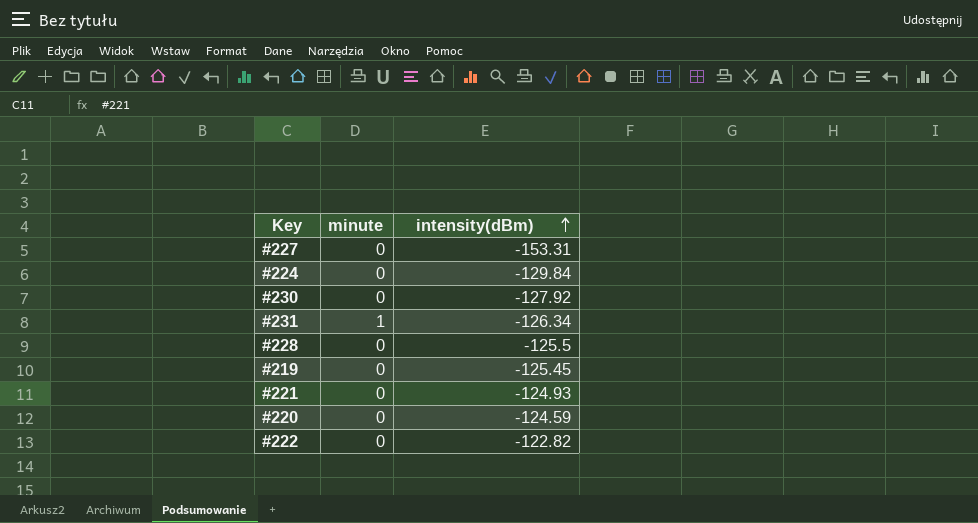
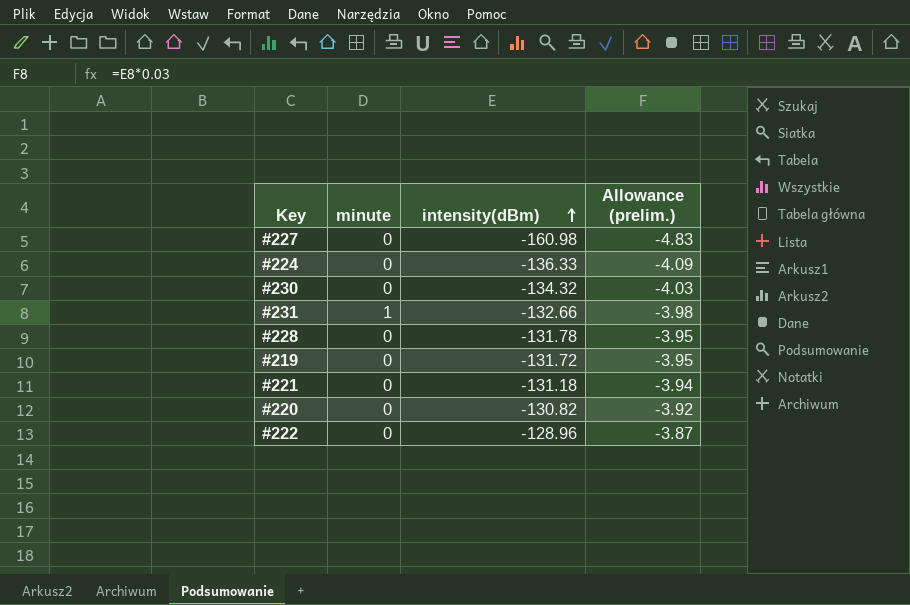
column Allowance (prelim.) | formula: none -> [intensity(dBm)] * 0.03
#227 | intensity(dBm): -153.31 -> -160.98
#224 | intensity(dBm): -129.84 -> -136.33
#230 | intensity(dBm): -127.92 -> -134.32
#231 | intensity(dBm): -126.34 -> -132.66
#228 | intensity(dBm): -125.5 -> -131.78
#219 | intensity(dBm): -125.45 -> -131.72
#221 | intensity(dBm): -124.93 -> -131.18
#220 | intensity(dBm): -124.59 -> -130.82
#222 | intensity(dBm): -122.82 -> -128.96

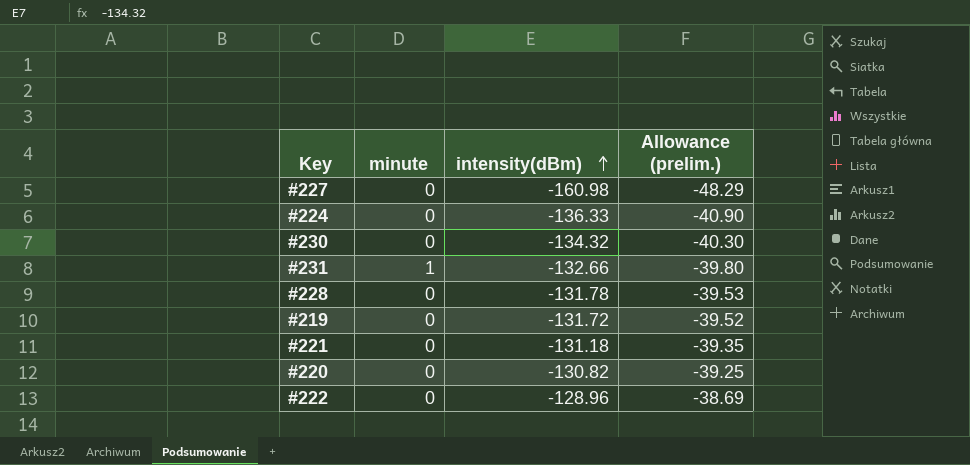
column Allowance (prelim.) | formula: [intensity(dBm)] * 0.03 -> [intensity(dBm)] * 0.3

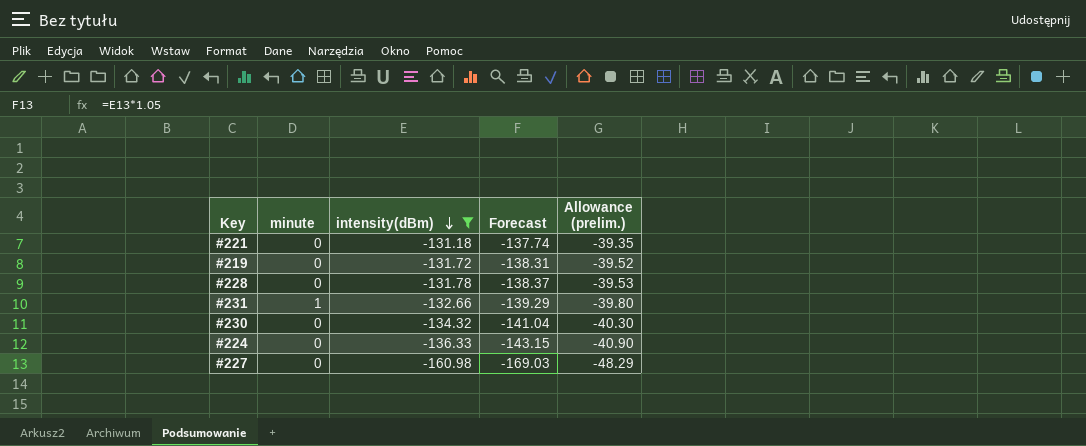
filter: none -> intensity(dBm) <= -131.18
row order: intensity(dBm) ascending -> intensity(dBm) descending
column Forecast | formula: none -> [intensity(dBm)] * 1.05

